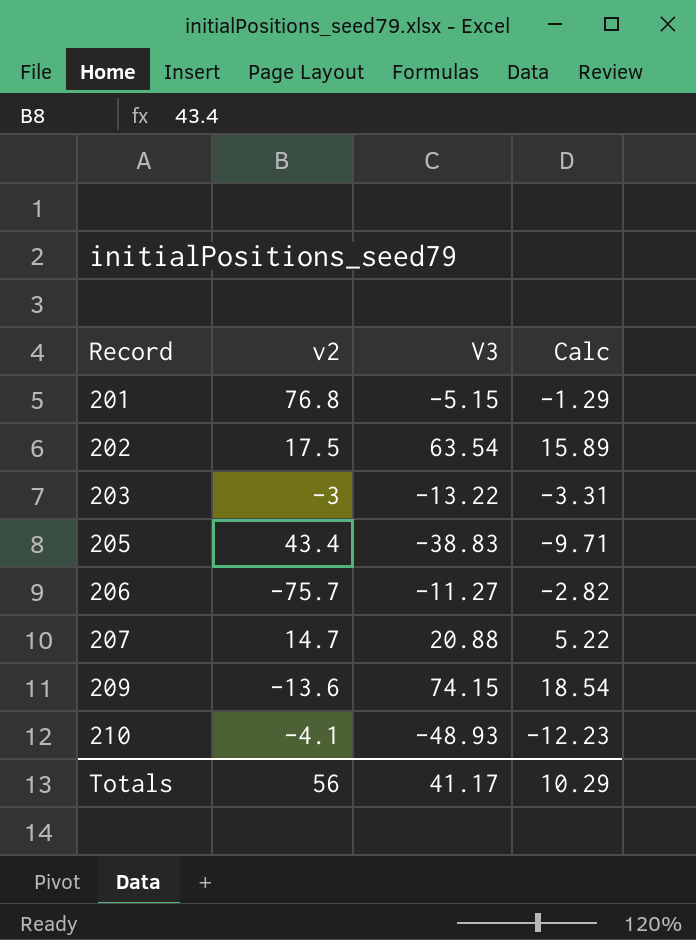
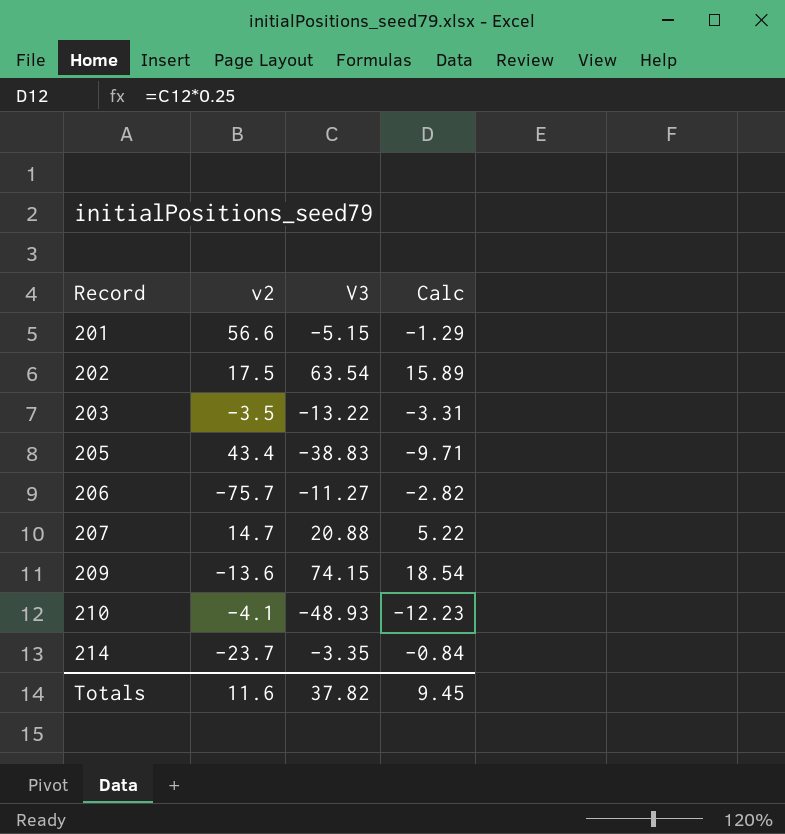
201 | v2: 76.8 -> 56.6
203 | v2: -3 -> -3.5
row 214: none -> -23.7 | -3.35 | -0.84
Totals | v2: 56 -> 11.6
Totals | V3: 41.17 -> 37.82
Totals | Calc: 10.29 -> 9.45

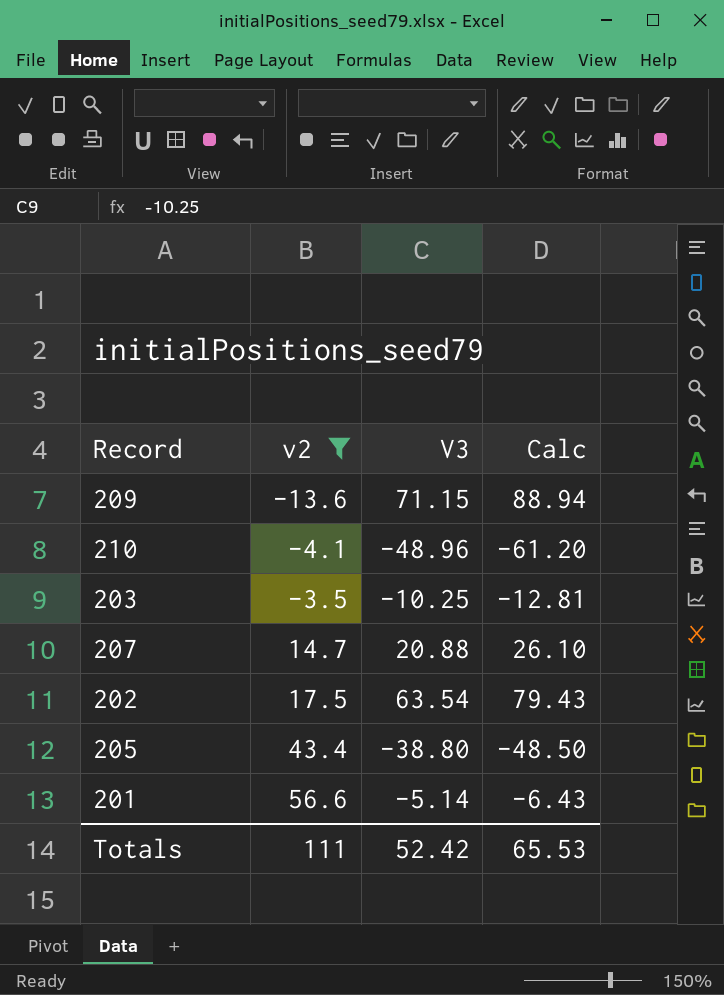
filter: none -> v2 >= -13.6
row order: Record ascending -> v2 ascending
column Calc | formula: [V3] * 0.25 -> [V3] * 1.25
209 | V3: 74.15 -> 71.15
210 | V3: -48.93 -> -48.96
203 | V3: -13.22 -> -10.25
205 | V3: -38.83 -> -38.80
201 | V3: -5.15 -> -5.14
Totals | v2: 11.6 -> 111
Totals | V3: 37.82 -> 52.42
Totals | Calc: 9.45 -> 65.53

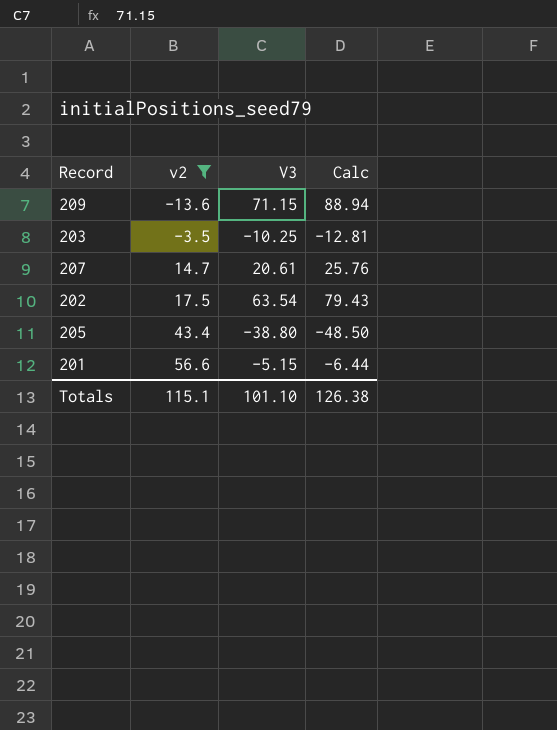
row 210: -4.1 | -48.96 | -61.20 -> none
207 | V3: 20.88 -> 20.61
207 | Calc: 26.10 -> 25.76
201 | V3: -5.14 -> -5.15
201 | Calc: -6.43 -> -6.44
Totals | v2: 111 -> 115.1
Totals | V3: 52.42 -> 101.10
Totals | Calc: 65.53 -> 126.38

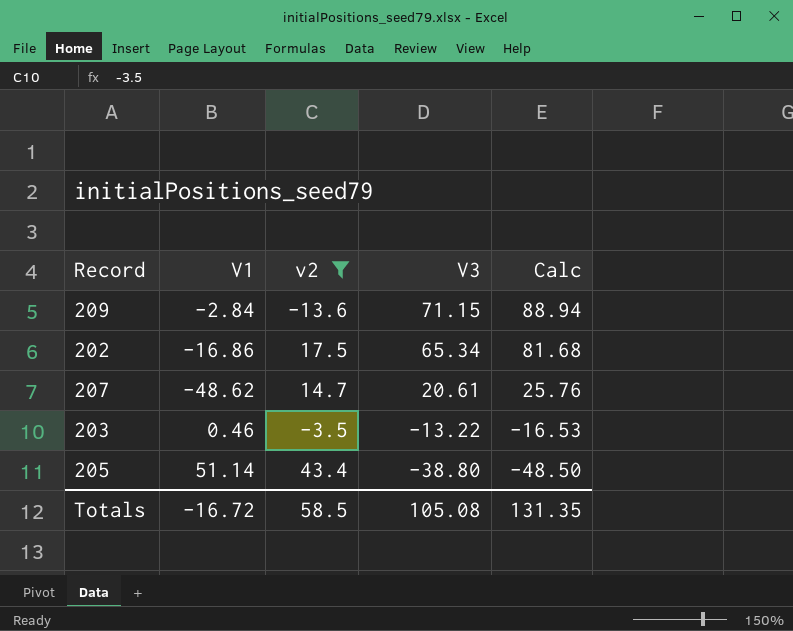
row order: v2 ascending -> V3 descending
column V1 | position: none -> 2
row 201: 56.6 | -5.15 | -6.44 -> none
202 | V3: 63.54 -> 65.34
202 | Calc: 79.43 -> 81.68
203 | V3: -10.25 -> -13.22
203 | Calc: -12.81 -> -16.53
Totals | v2: 115.1 -> 58.5
Totals | V3: 101.10 -> 105.08
Totals | Calc: 126.38 -> 131.35

